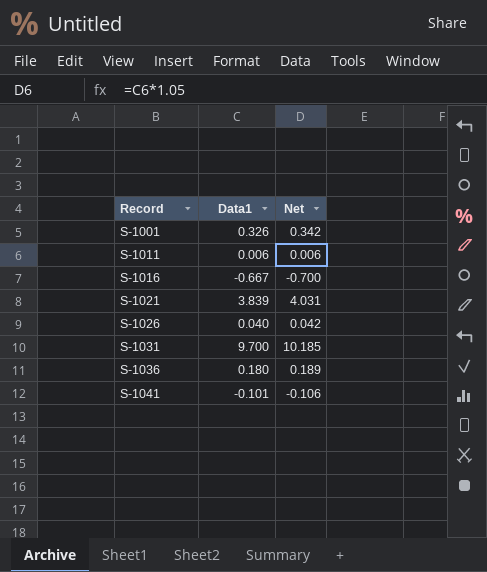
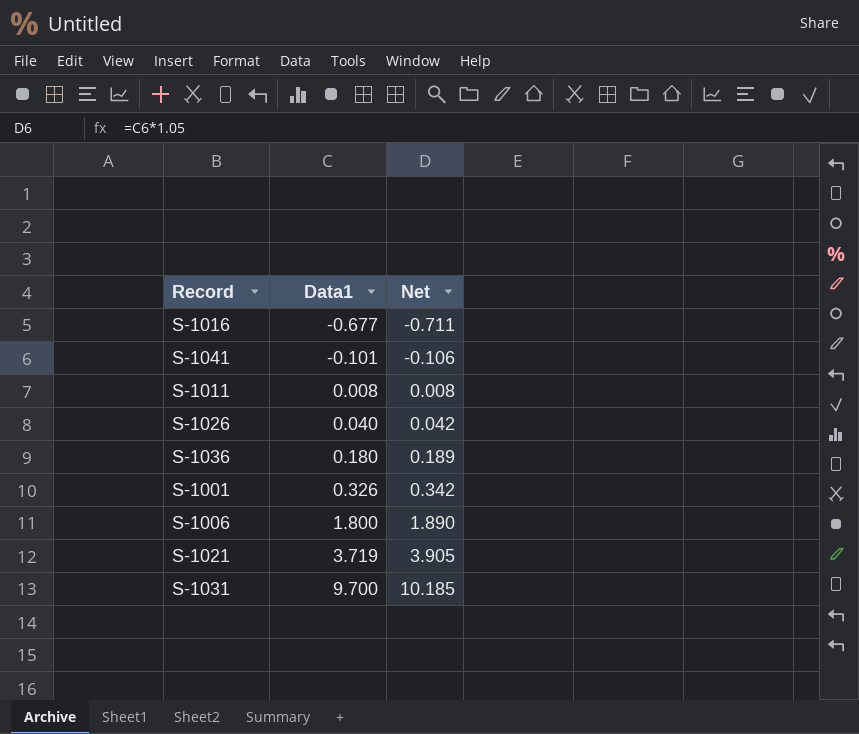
row order: Record ascending -> Data1 ascending
S-1016 | Data1: -0.667 -> -0.677
S-1016 | Net: -0.700 -> -0.711
S-1011 | Data1: 0.006 -> 0.008
S-1011 | Net: 0.006 -> 0.008
row S-1006: none -> 1.800 | 1.890
S-1021 | Data1: 3.839 -> 3.719
S-1021 | Net: 4.031 -> 3.905

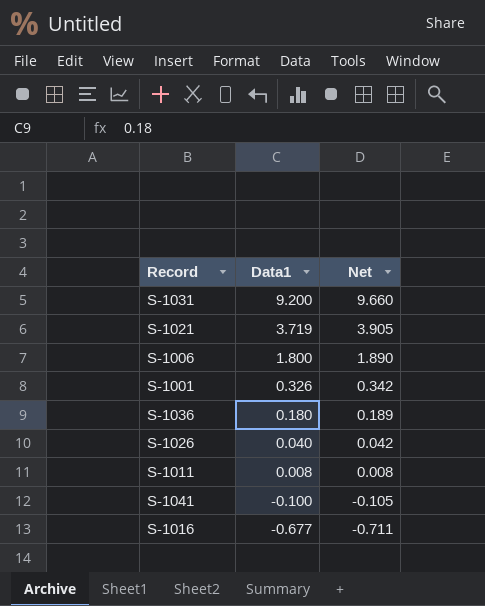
row order: Data1 ascending -> Data1 descending
S-1031 | Data1: 9.700 -> 9.200
S-1031 | Net: 10.185 -> 9.660
S-1041 | Data1: -0.101 -> -0.100
S-1041 | Net: -0.106 -> -0.105

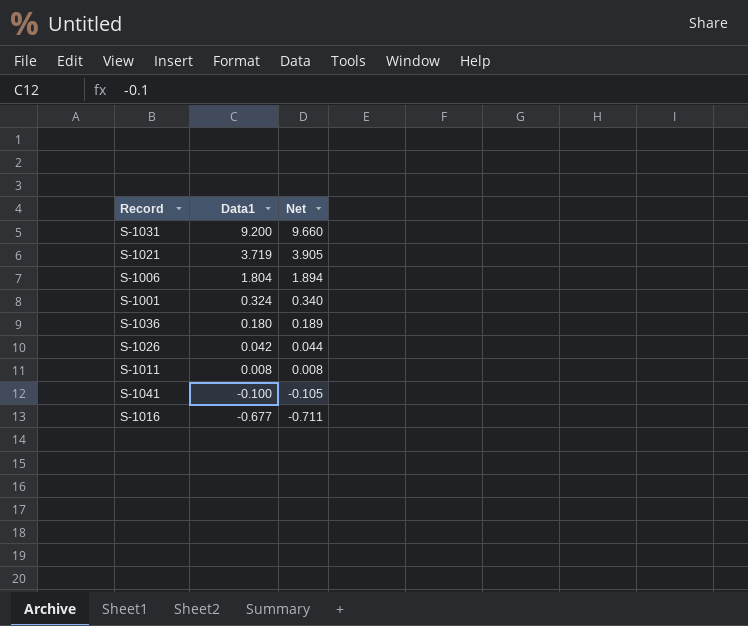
S-1006 | Data1: 1.800 -> 1.804
S-1006 | Net: 1.890 -> 1.894
S-1001 | Data1: 0.326 -> 0.324
S-1001 | Net: 0.342 -> 0.340
S-1026 | Data1: 0.040 -> 0.042
S-1026 | Net: 0.042 -> 0.044

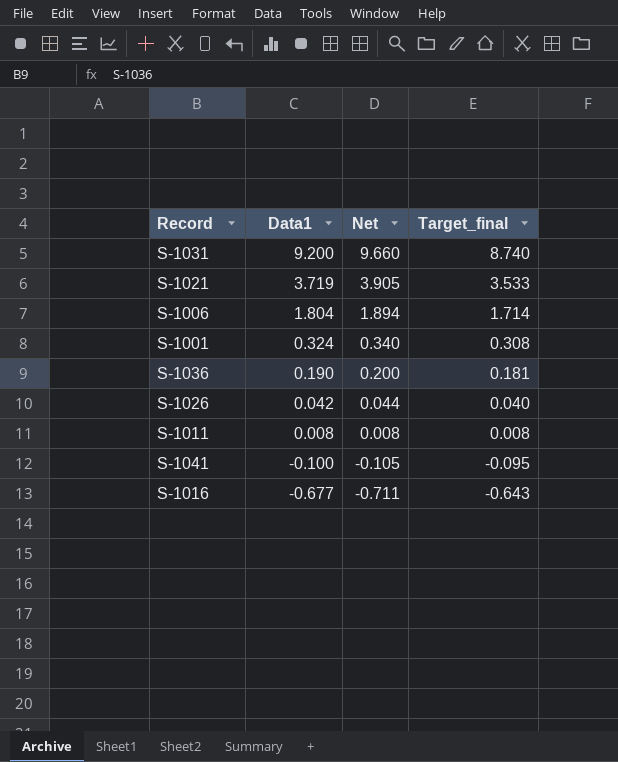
column Target_final | formula: none -> [Data1] * 0.95
S-1036 | Data1: 0.180 -> 0.190
S-1036 | Net: 0.189 -> 0.200

